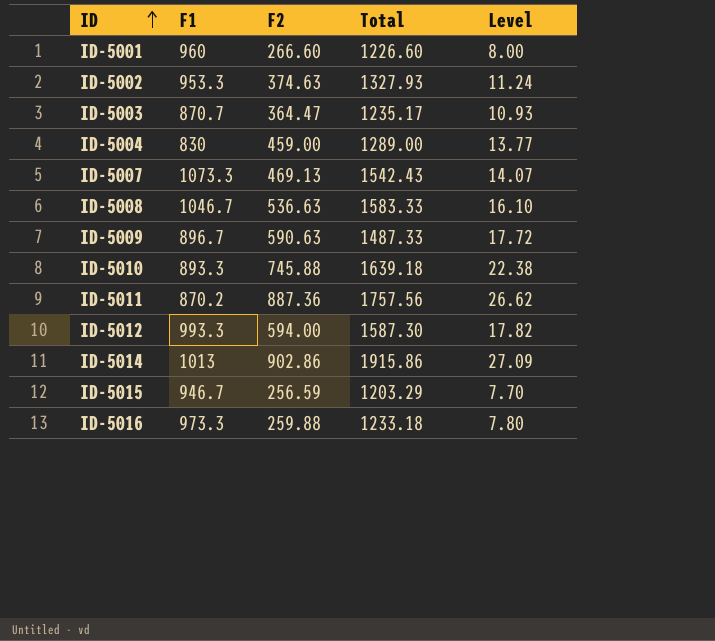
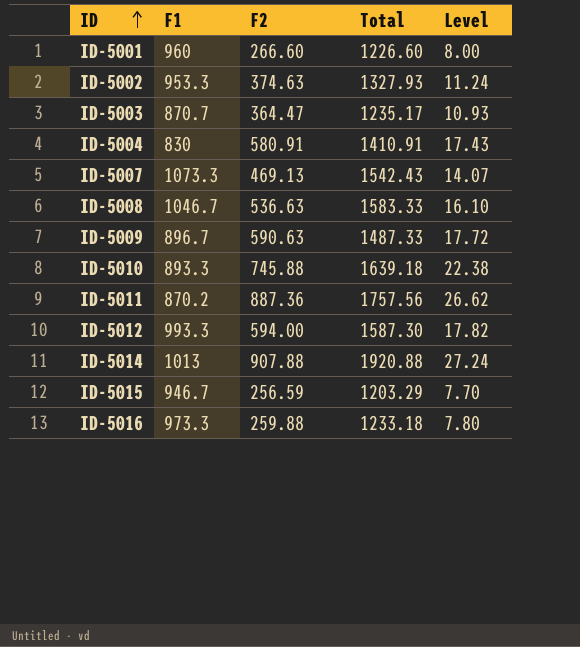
ID-5004 | F2: 459.00 -> 580.91
ID-5004 | Total: 1289.00 -> 1410.91
ID-5004 | Level: 13.77 -> 17.43
ID-5014 | F2: 902.86 -> 907.88
ID-5014 | Total: 1915.86 -> 1920.88
ID-5014 | Level: 27.09 -> 27.24

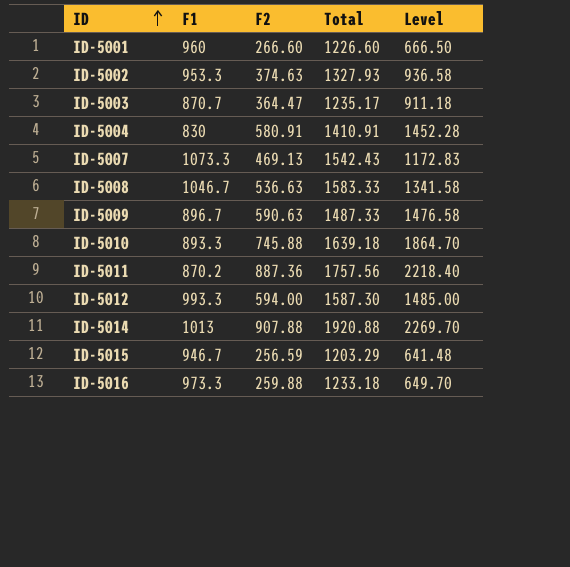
column Level | formula: [F2] * 0.03 -> [F2] * 2.5

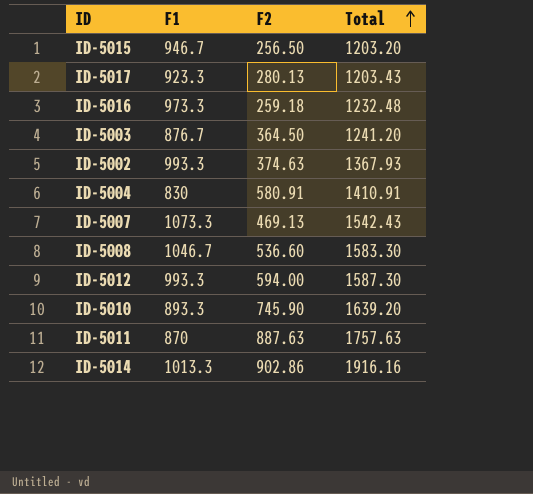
row order: ID ascending -> Total ascending
column Level | formula: [F2] * 2.5 -> none
row ID-5001: 960 | 266.60 | 1226.60 | 666.50 -> none
row ID-5009: 896.7 | 590.63 | 1487.33 | 1476.58 -> none
ID-5015 | F2: 256.59 -> 256.50
ID-5015 | Total: 1203.29 -> 1203.20
row ID-5017: none -> 923.3 | 280.13 | 1203.43
ID-5016 | F2: 259.88 -> 259.18
ID-5016 | Total: 1233.18 -> 1232.48
ID-5003 | F1: 870.7 -> 876.7
ID-5003 | F2: 364.47 -> 364.50
ID-5003 | Total: 1235.17 -> 1241.20
ID-5002 | F1: 953.3 -> 993.3
ID-5002 | Total: 1327.93 -> 1367.93
ID-5008 | F2: 536.63 -> 536.60
ID-5008 | Total: 1583.33 -> 1583.30
ID-5010 | F2: 745.88 -> 745.90
ID-5010 | Total: 1639.18 -> 1639.20
ID-5011 | F1: 870.2 -> 870
ID-5011 | F2: 887.36 -> 887.63
ID-5011 | Total: 1757.56 -> 1757.63
ID-5014 | F1: 1013 -> 1013.3
ID-5014 | F2: 907.88 -> 902.86
ID-5014 | Total: 1920.88 -> 1916.16

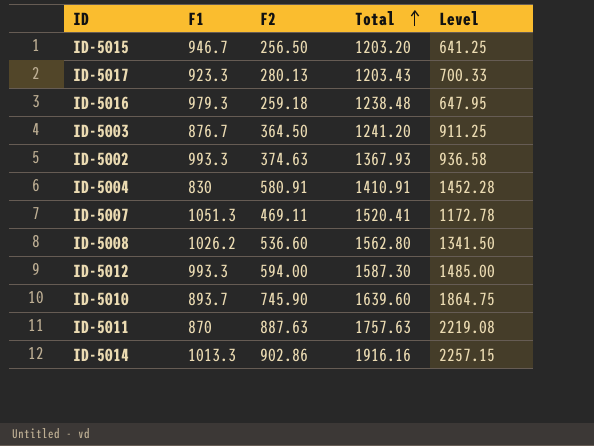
column Level | formula: none -> [F2] * 2.5
ID-5016 | F1: 973.3 -> 979.3
ID-5016 | Total: 1232.48 -> 1238.48
ID-5007 | F1: 1073.3 -> 1051.3
ID-5007 | F2: 469.13 -> 469.11
ID-5007 | Total: 1542.43 -> 1520.41
ID-5008 | F1: 1046.7 -> 1026.2
ID-5008 | Total: 1583.30 -> 1562.80
ID-5010 | F1: 893.3 -> 893.7
ID-5010 | Total: 1639.20 -> 1639.60

